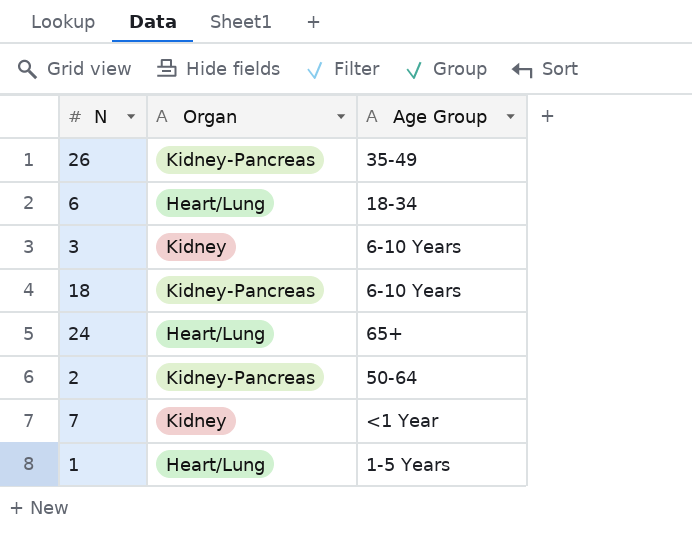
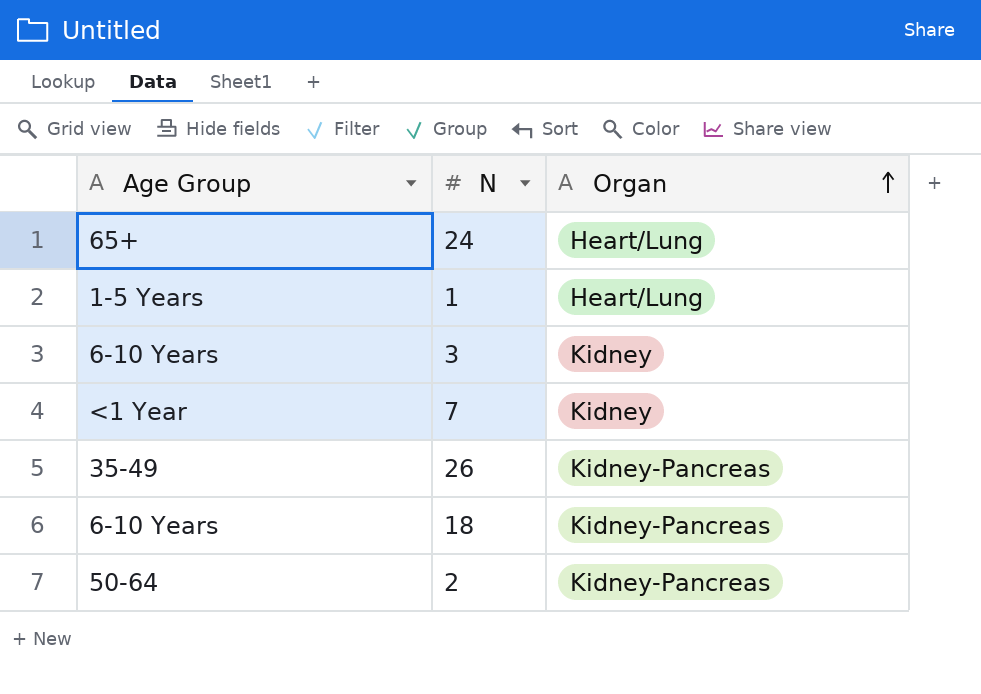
row order: none -> Organ ascending
column Age Group | position: 3 -> 1
row 6: Heart/Lung | 18-34 -> none

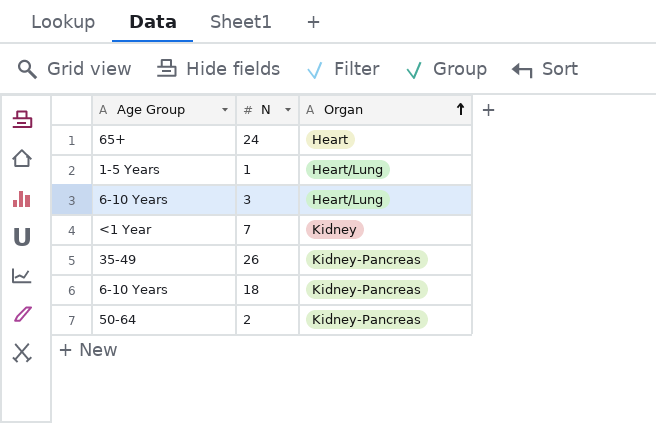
24 | Organ: Heart/Lung -> Heart
3 | Organ: Kidney -> Heart/Lung

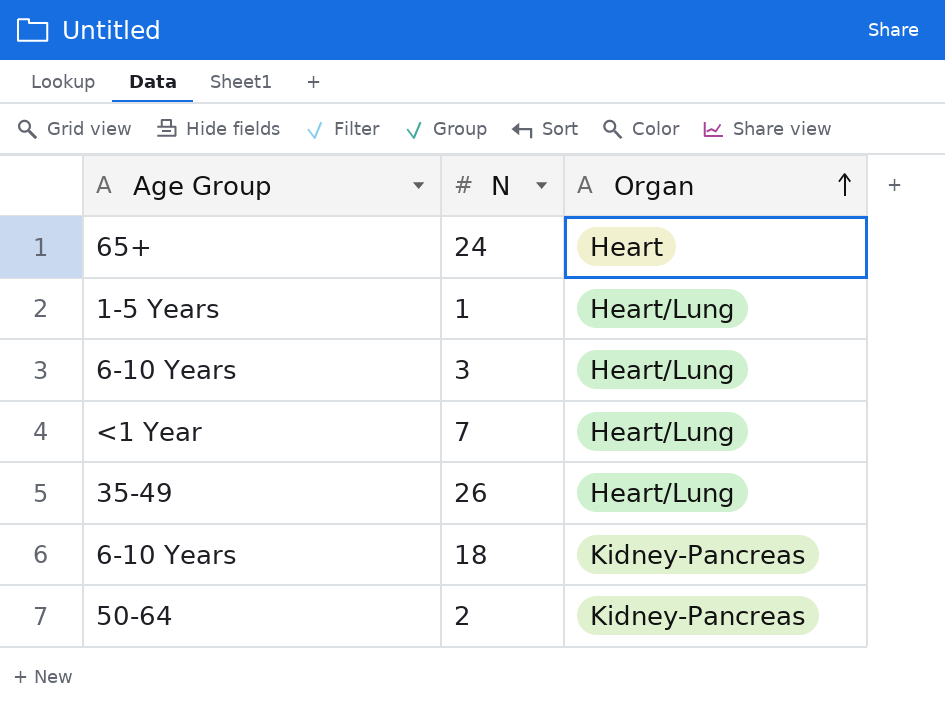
7 | Organ: Kidney -> Heart/Lung
26 | Organ: Kidney-Pancreas -> Heart/Lung

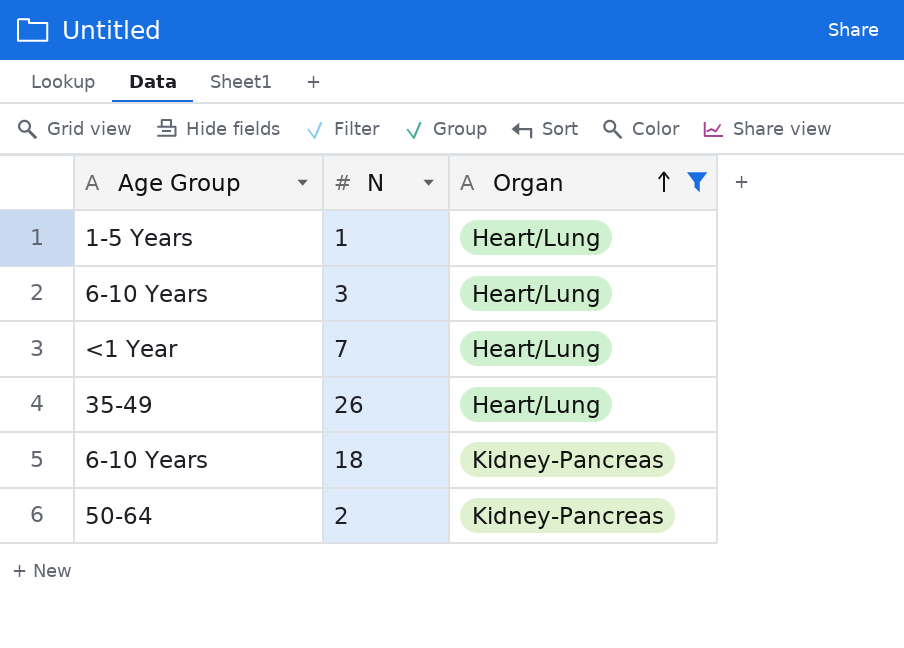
filter: none -> Organ != Heart

